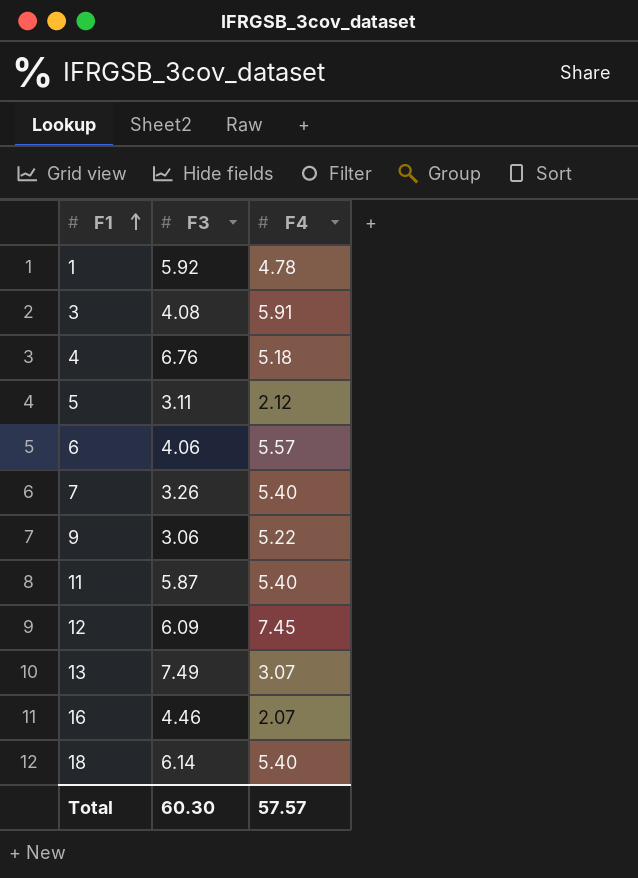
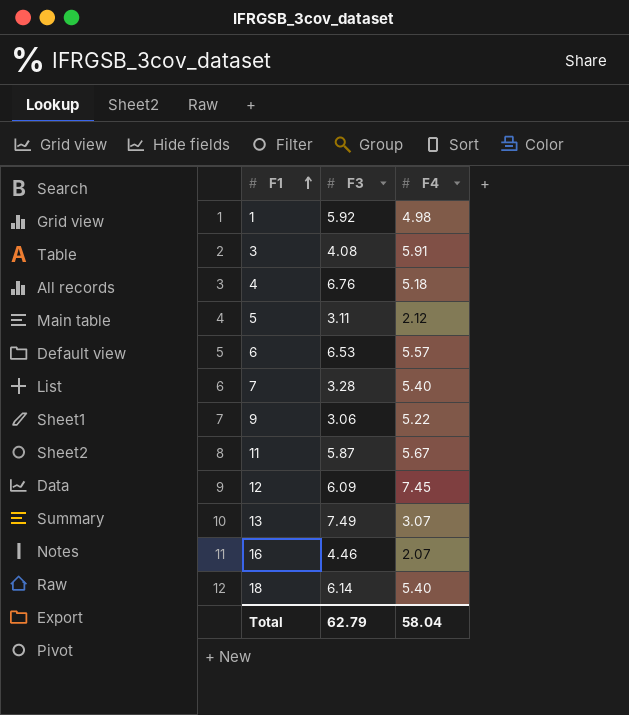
1 | F4: 4.78 -> 4.98
6 | F3: 4.06 -> 6.53
7 | F3: 3.26 -> 3.28
11 | F4: 5.40 -> 5.67
Total | F3: 60.30 -> 62.79
Total | F4: 57.57 -> 58.04

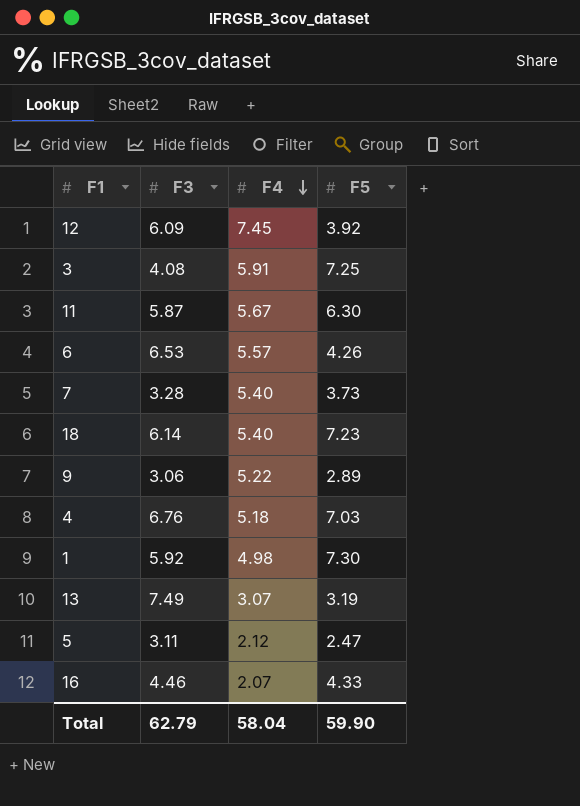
row order: F1 ascending -> F4 descending
column F5 | position: none -> 4

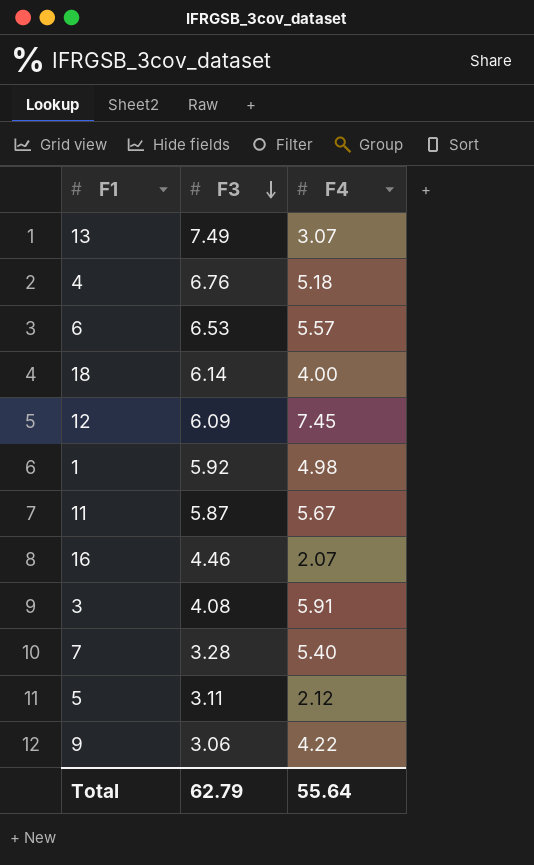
row order: F4 descending -> F3 descending
column F5 | position: 4 -> none
18 | F4: 5.40 -> 4.00
9 | F4: 5.22 -> 4.22
Total | F4: 58.04 -> 55.64

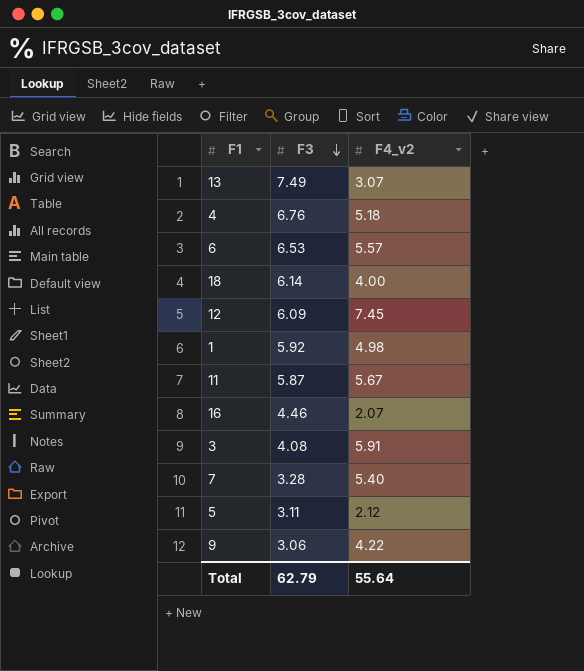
column name: F4 -> F4_v2

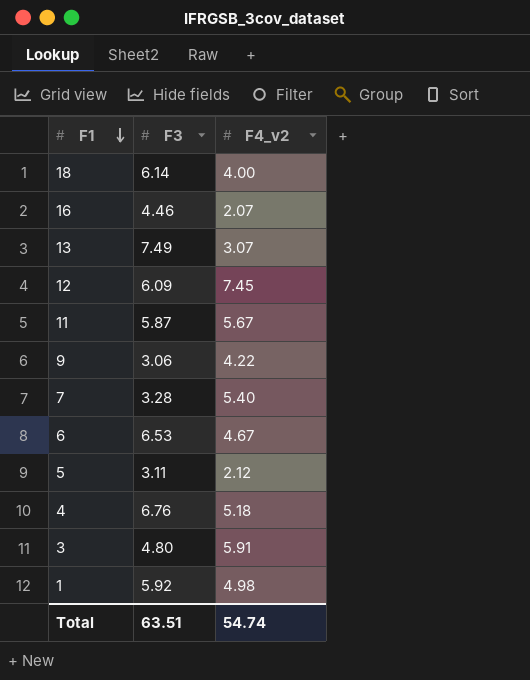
row order: F3 descending -> F1 descending
6 | F4_v2: 5.57 -> 4.67
3 | F3: 4.08 -> 4.80
Total | F3: 62.79 -> 63.51
Total | F4_v2: 55.64 -> 54.74

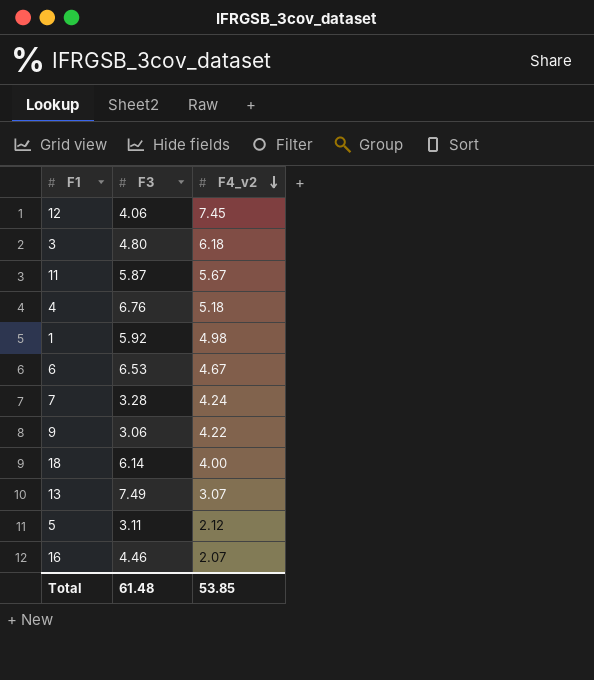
row order: F1 descending -> F4_v2 descending
12 | F3: 6.09 -> 4.06
3 | F4_v2: 5.91 -> 6.18
7 | F4_v2: 5.40 -> 4.24
Total | F3: 63.51 -> 61.48
Total | F4_v2: 54.74 -> 53.85

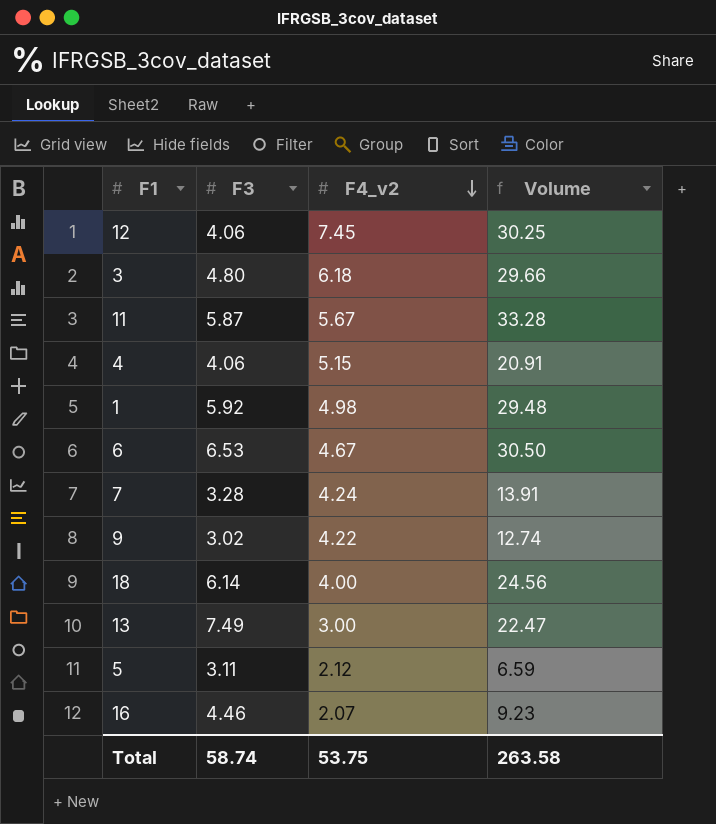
column Volume | formula: none -> [F3] * [F4_v2]
4 | F3: 6.76 -> 4.06
4 | F4_v2: 5.18 -> 5.15
9 | F3: 3.06 -> 3.02
13 | F4_v2: 3.07 -> 3.00
Total | F3: 61.48 -> 58.74
Total | F4_v2: 53.85 -> 53.75

